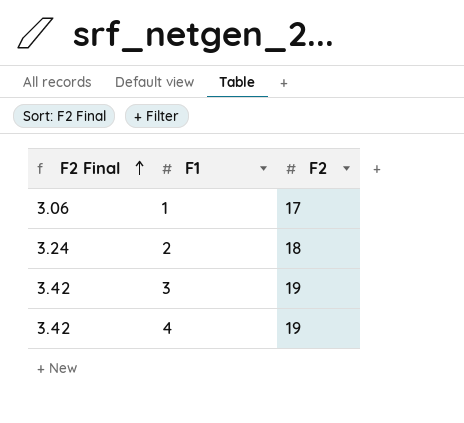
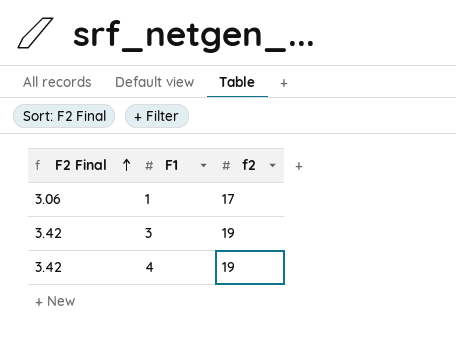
column name: F2 -> f2
row 2: 3.24 | 18 -> none

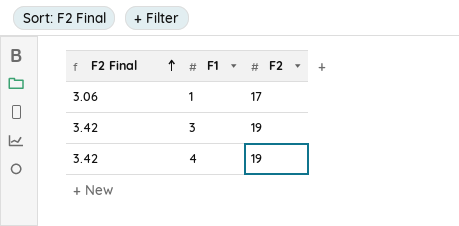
column name: f2 -> F2

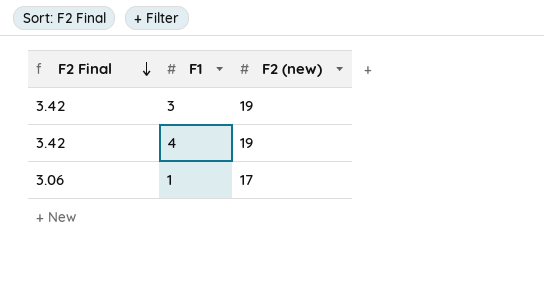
row order: F2 Final ascending -> F2 Final descending
column name: F2 -> F2 (new)

